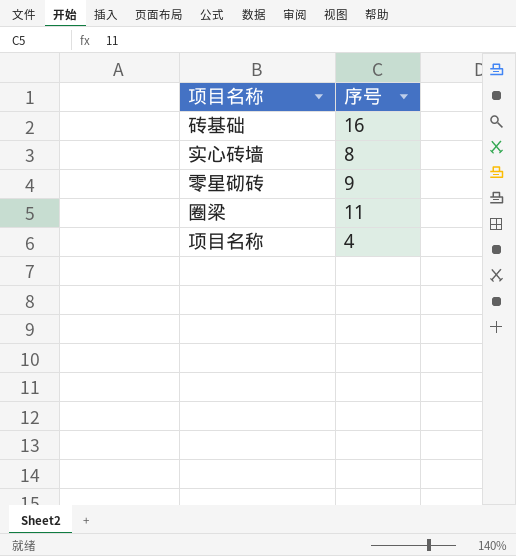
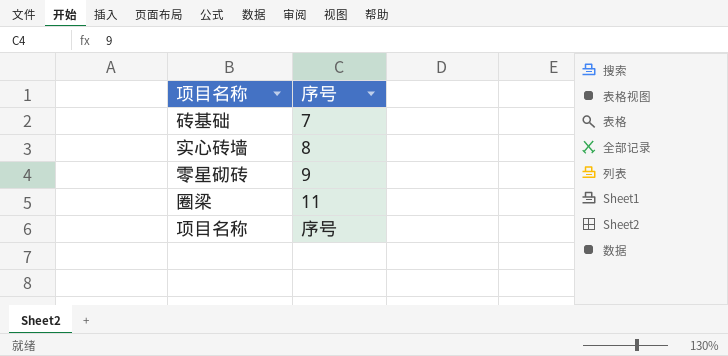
砖基础 | 序号: 16 -> 7
项目名称 | 序号: 4 -> 序号

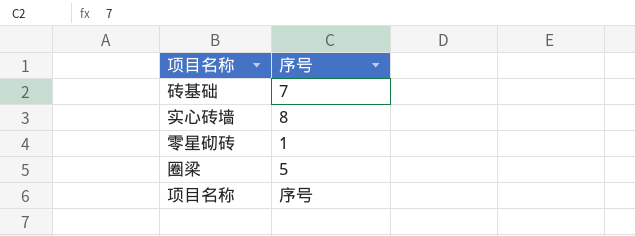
零星砌砖 | 序号: 9 -> 1
圈梁 | 序号: 11 -> 5

